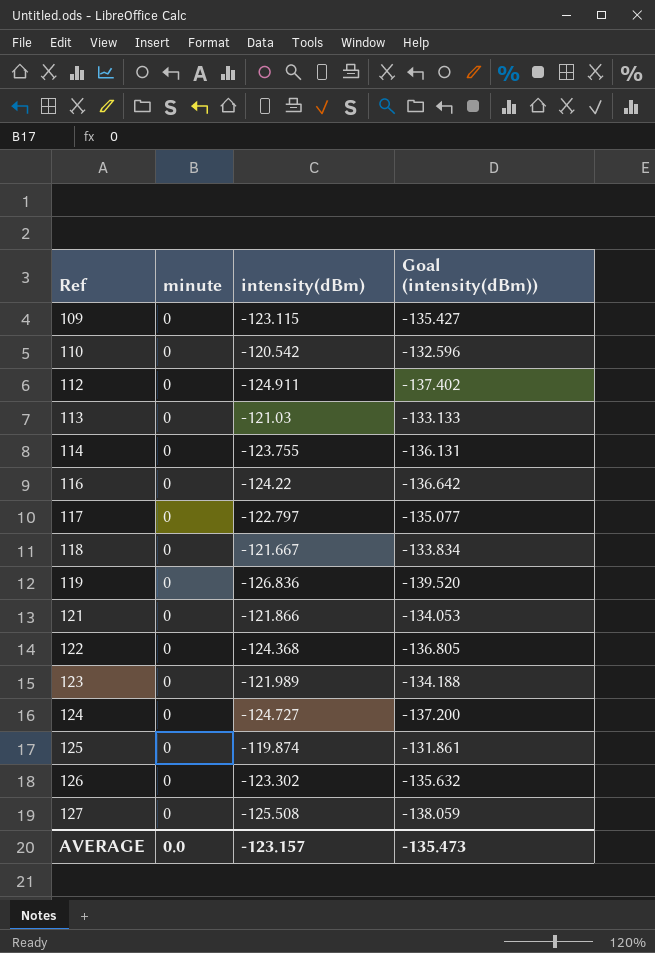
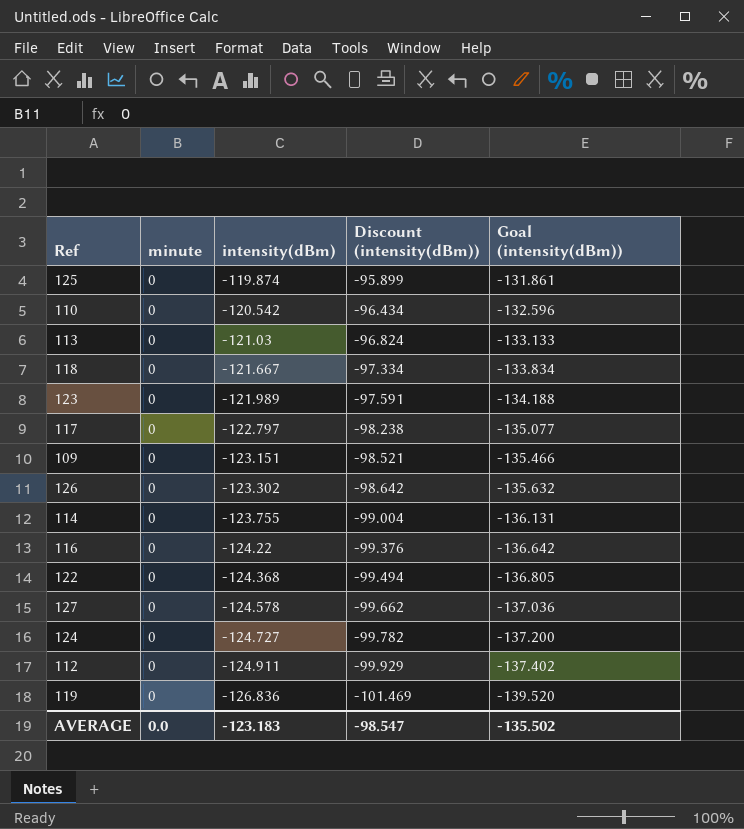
row order: Ref ascending -> intensity(dBm) descending
column Discount (intensity(dBm)) | formula: none -> [intensity(dBm)] * 0.8
row 121: 0 | -121.866 | -134.053 -> none
109 | intensity(dBm): -123.115 -> -123.151
109 | Goal (intensity(dBm)): -135.427 -> -135.466
127 | intensity(dBm): -125.508 -> -124.578
127 | Goal (intensity(dBm)): -138.059 -> -137.036
AVERAGE | intensity(dBm): -123.157 -> -123.183
AVERAGE | Goal (intensity(dBm)): -135.473 -> -135.502

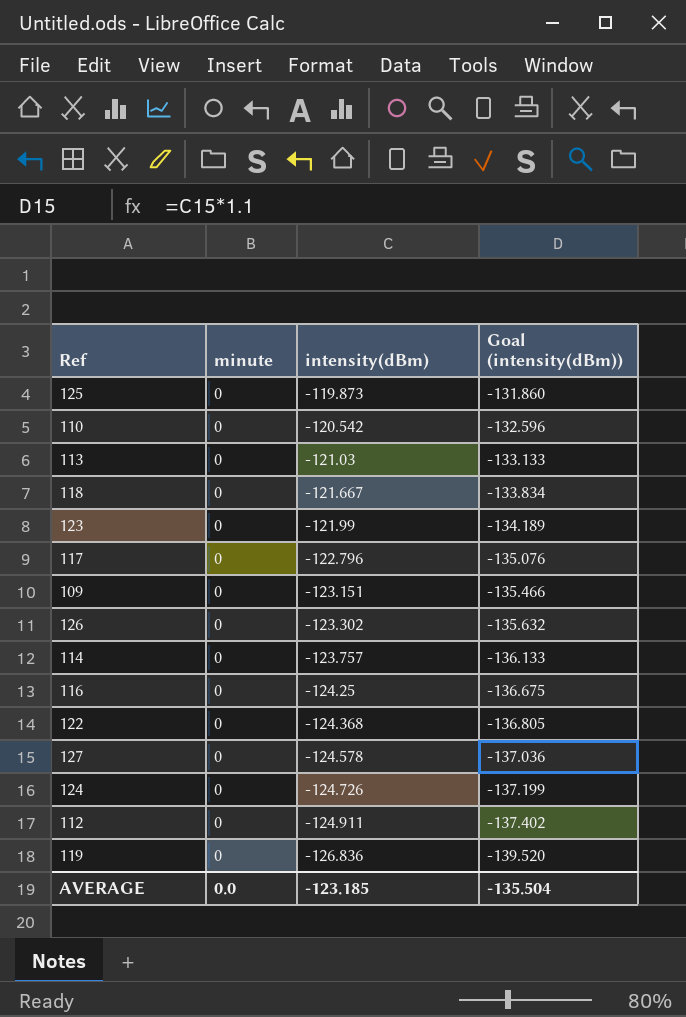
column Discount (intensity(dBm)) | formula: [intensity(dBm)] * 0.8 -> none
125 | intensity(dBm): -119.874 -> -119.873
125 | Goal (intensity(dBm)): -131.861 -> -131.860
123 | intensity(dBm): -121.989 -> -121.99
123 | Goal (intensity(dBm)): -134.188 -> -134.189
117 | intensity(dBm): -122.797 -> -122.796
117 | Goal (intensity(dBm)): -135.077 -> -135.076
114 | intensity(dBm): -123.755 -> -123.757
114 | Goal (intensity(dBm)): -136.131 -> -136.133
116 | intensity(dBm): -124.22 -> -124.25
116 | Goal (intensity(dBm)): -136.642 -> -136.675
124 | intensity(dBm): -124.727 -> -124.726
124 | Goal (intensity(dBm)): -137.200 -> -137.199
AVERAGE | intensity(dBm): -123.183 -> -123.185
AVERAGE | Goal (intensity(dBm)): -135.502 -> -135.504

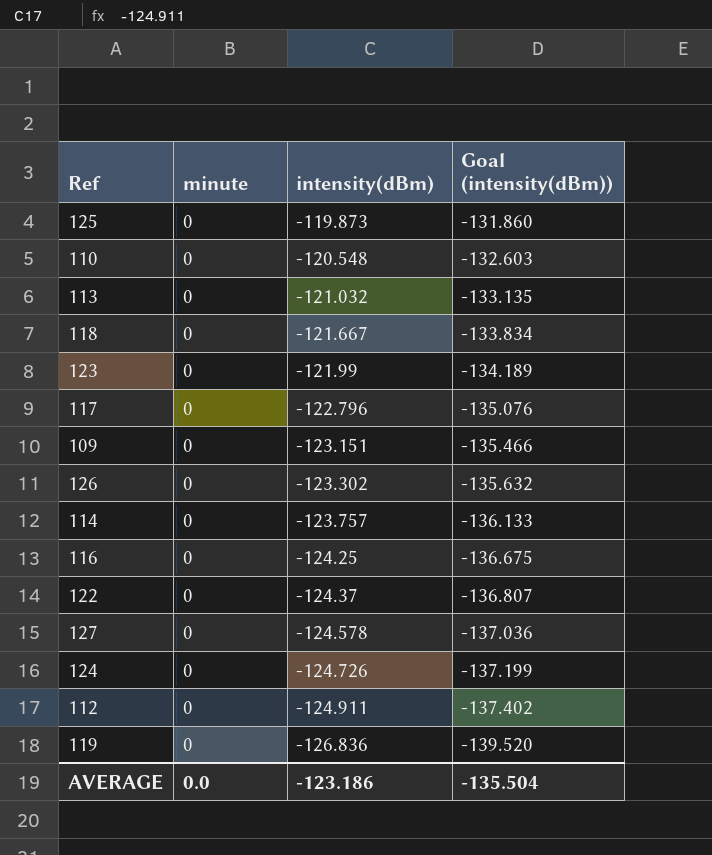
110 | intensity(dBm): -120.542 -> -120.548
110 | Goal (intensity(dBm)): -132.596 -> -132.603
113 | intensity(dBm): -121.03 -> -121.032
113 | Goal (intensity(dBm)): -133.133 -> -133.135
122 | intensity(dBm): -124.368 -> -124.37
122 | Goal (intensity(dBm)): -136.805 -> -136.807
AVERAGE | intensity(dBm): -123.185 -> -123.186

